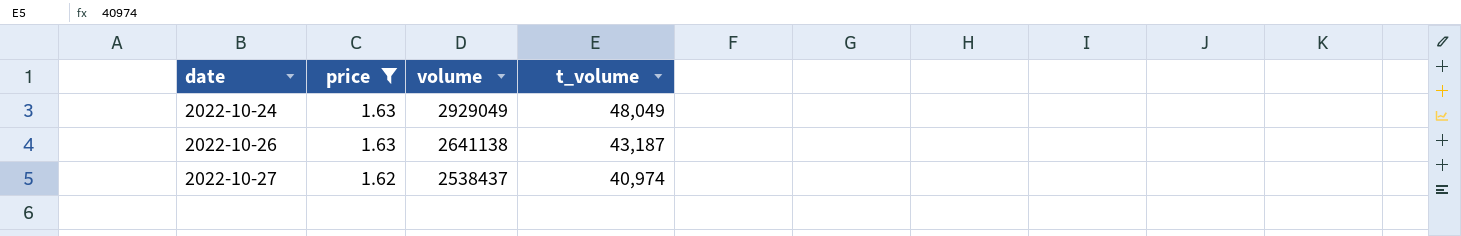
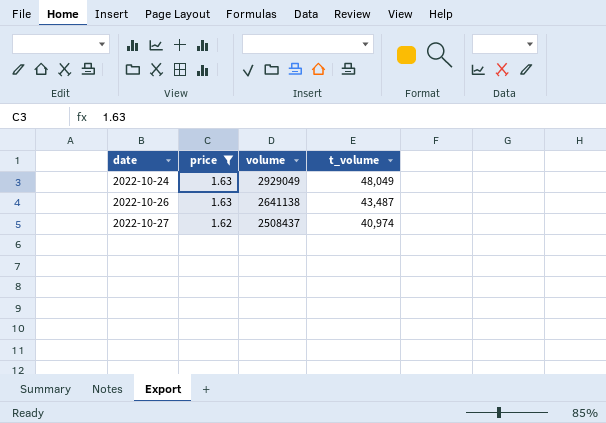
2022-10-26 | t_volume: 43,187 -> 43,487
2022-10-27 | volume: 2538437 -> 2508437

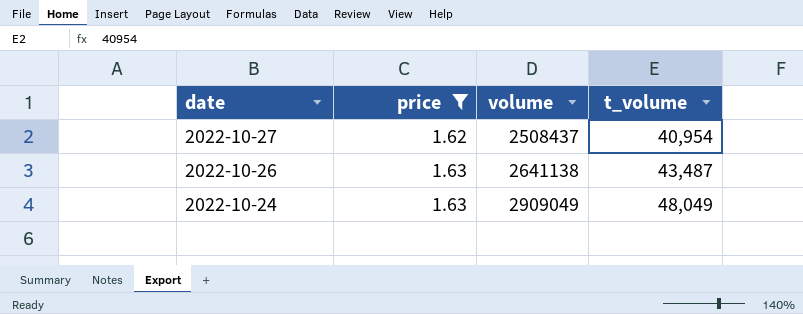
row order: date ascending -> date descending
2022-10-27 | t_volume: 40,974 -> 40,954
2022-10-24 | volume: 2929049 -> 2909049

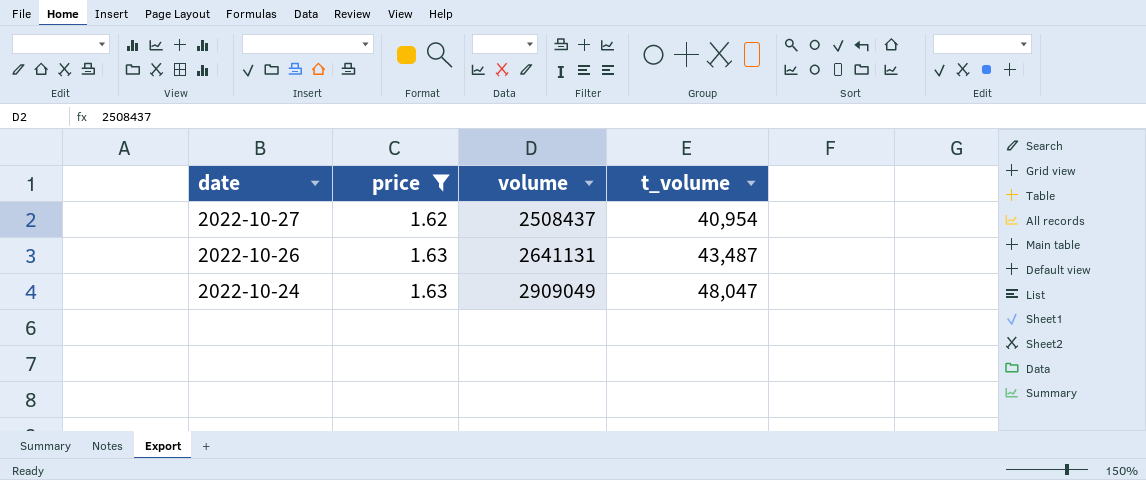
2022-10-26 | volume: 2641138 -> 2641131
2022-10-24 | t_volume: 48,049 -> 48,047

